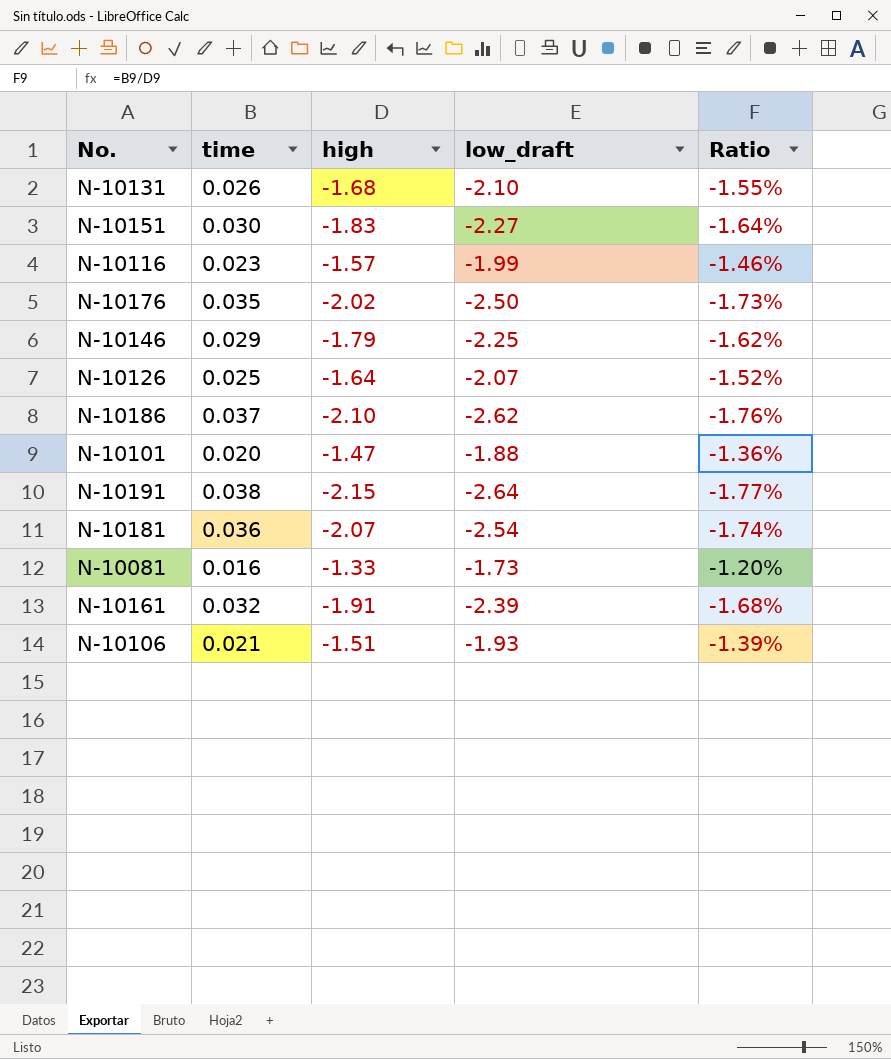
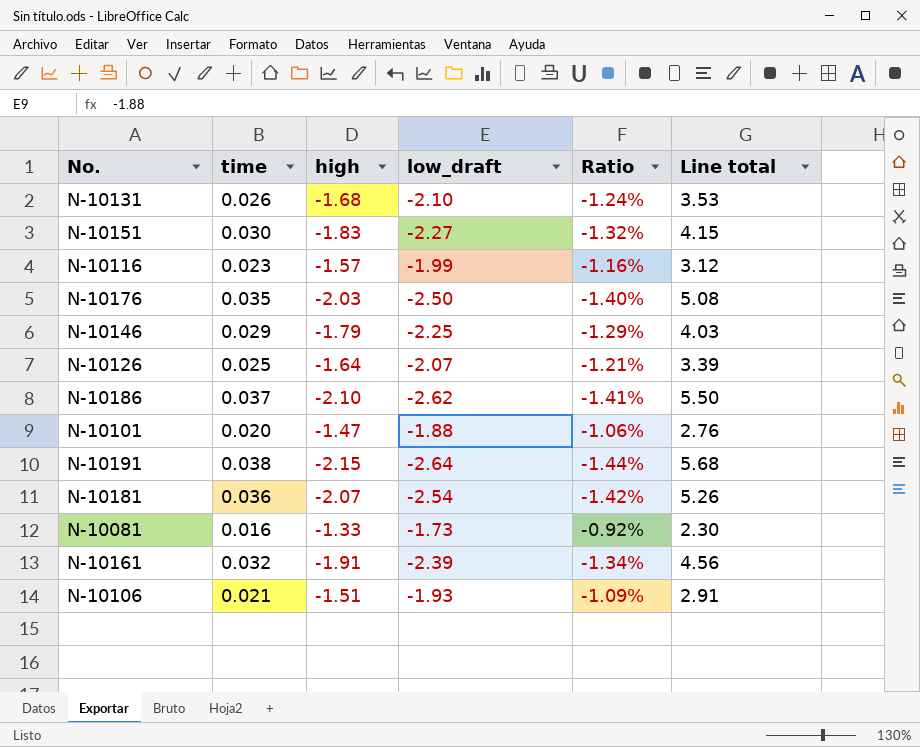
column Ratio | formula: [time] / [high] -> [time] / [low_draft]
column Line total | formula: none -> [high] * [low_draft]
N-10176 | high: -2.02 -> -2.03

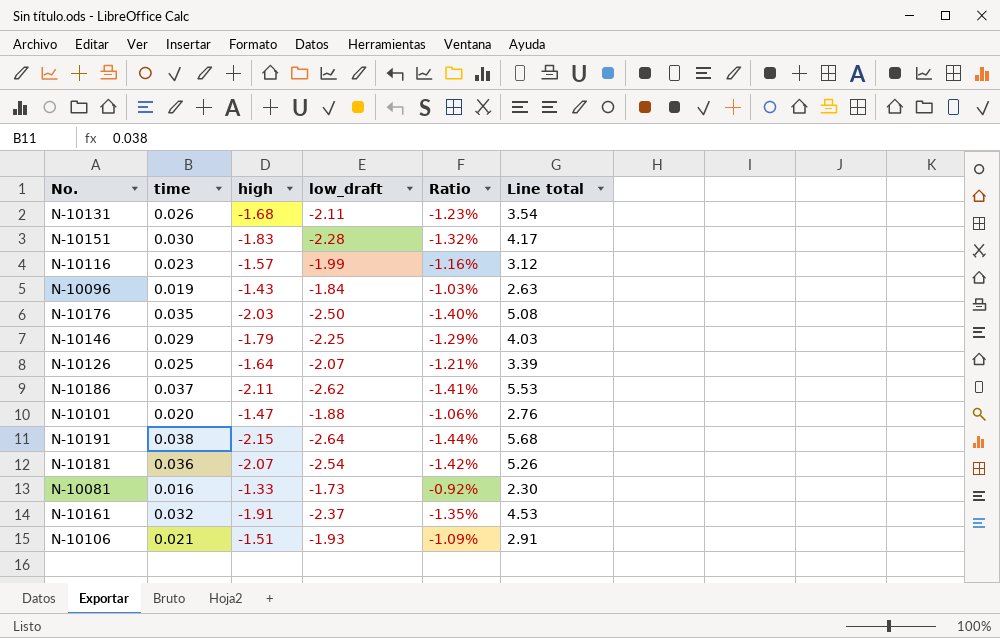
N-10131 | low_draft: -2.10 -> -2.11
N-10131 | Ratio: -1.24% -> -1.23%
N-10131 | Line total: 3.53 -> 3.54
N-10151 | low_draft: -2.27 -> -2.28
N-10151 | Line total: 4.15 -> 4.17
row N-10096: none -> 0.019 | -1.43 | -1.84 | -1.03% | 2.63
N-10186 | high: -2.10 -> -2.11
N-10186 | Line total: 5.50 -> 5.53
N-10161 | low_draft: -2.39 -> -2.37
N-10161 | Ratio: -1.34% -> -1.35%
N-10161 | Line total: 4.56 -> 4.53

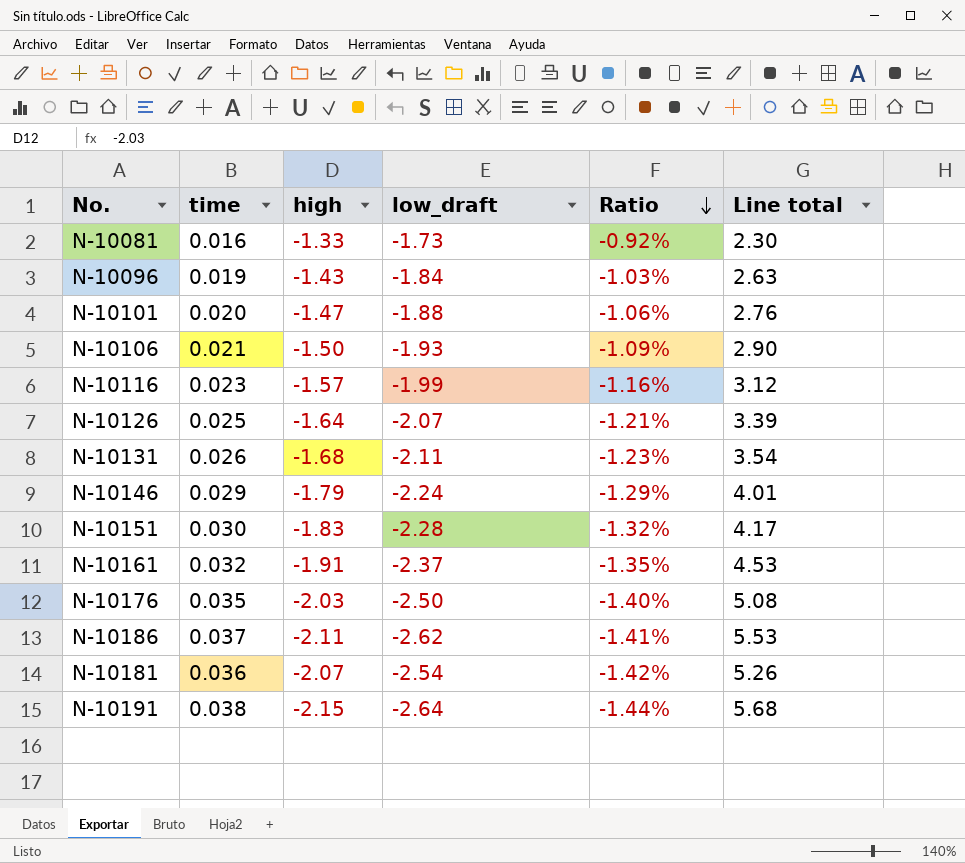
row order: none -> Ratio descending
N-10106 | high: -1.51 -> -1.50
N-10106 | Line total: 2.91 -> 2.90
N-10146 | low_draft: -2.25 -> -2.24
N-10146 | Line total: 4.03 -> 4.01

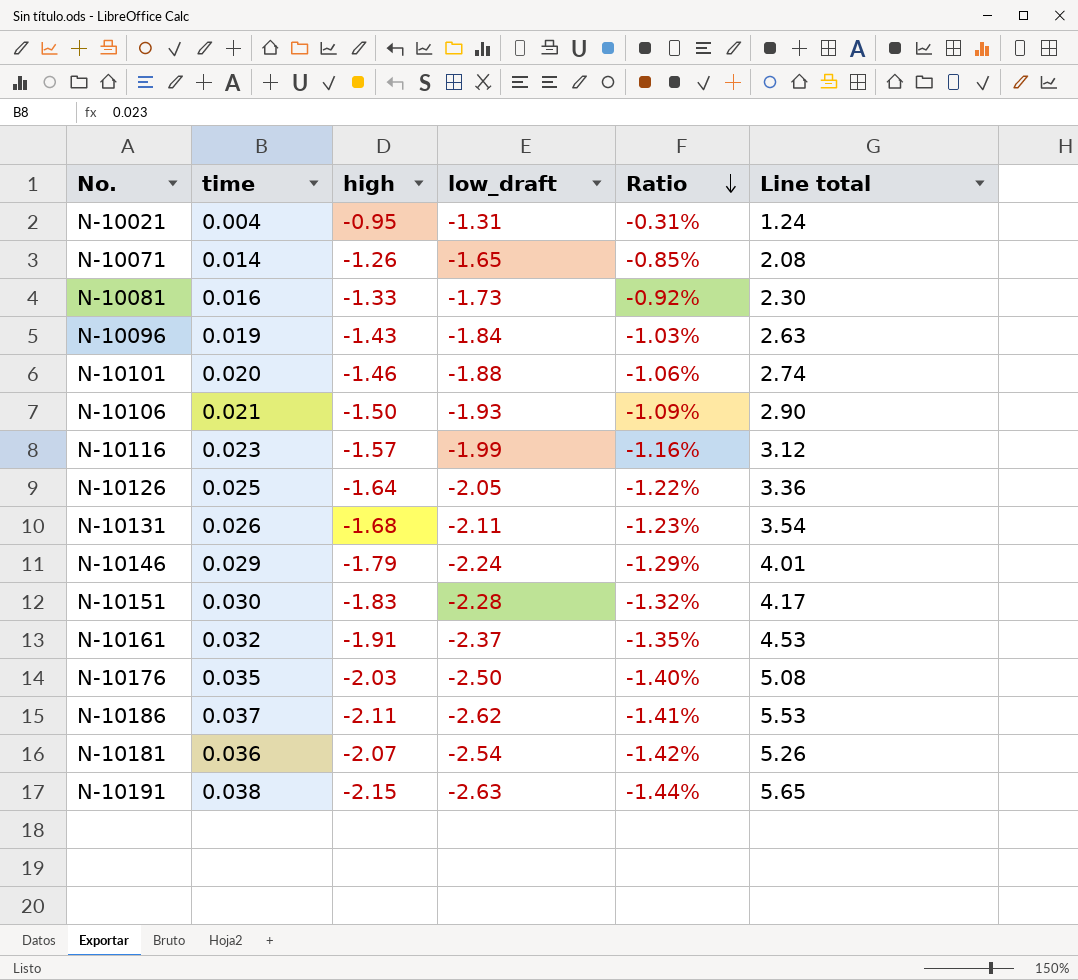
row N-10021: none -> 0.004 | -0.95 | -1.31 | -0.31% | 1.24
row N-10071: none -> 0.014 | -1.26 | -1.65 | -0.85% | 2.08
N-10101 | high: -1.47 -> -1.46
N-10101 | Line total: 2.76 -> 2.74
N-10126 | low_draft: -2.07 -> -2.05
N-10126 | Ratio: -1.21% -> -1.22%
N-10126 | Line total: 3.39 -> 3.36
N-10191 | low_draft: -2.64 -> -2.63
N-10191 | Line total: 5.68 -> 5.65

